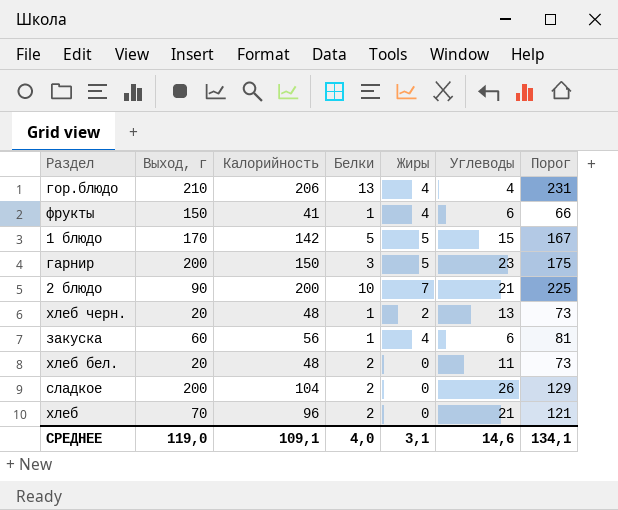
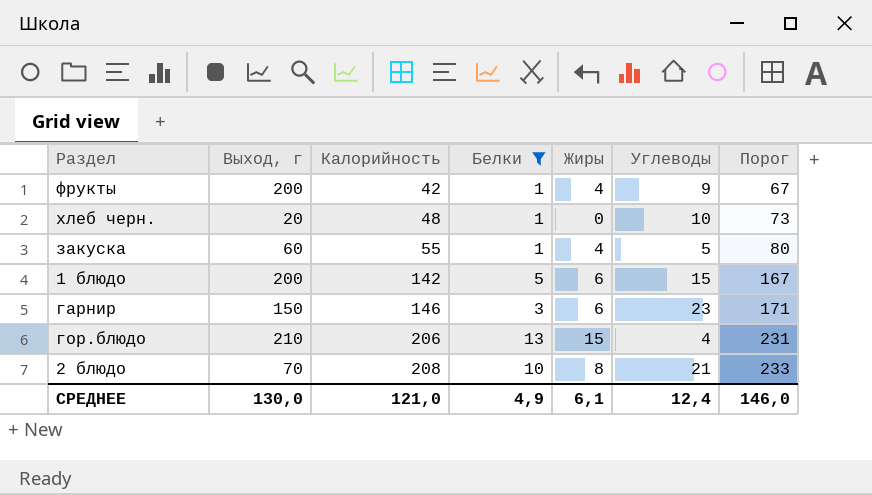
filter: none -> Белки != 2
row order: none -> Калорийность ascending
фрукты | Выход, г: 150 -> 200
фрукты | Калорийность: 41 -> 42
фрукты | Углеводы: 6 -> 9
фрукты | Порог: 66 -> 67
хлеб черн. | Жиры: 2 -> 0
хлеб черн. | Углеводы: 13 -> 10
закуска | Калорийность: 56 -> 55
закуска | Углеводы: 6 -> 5
закуска | Порог: 81 -> 80
1 блюдо | Выход, г: 170 -> 200
1 блюдо | Жиры: 5 -> 6
гарнир | Выход, г: 200 -> 150
гарнир | Калорийность: 150 -> 146
гарнир | Жиры: 5 -> 6
гарнир | Порог: 175 -> 171
гор.блюдо | Жиры: 4 -> 15
2 блюдо | Выход, г: 90 -> 70
2 блюдо | Калорийность: 200 -> 208
2 блюдо | Жиры: 7 -> 8
2 блюдо | Порог: 225 -> 233
СРЕДНЕЕ | Выход, г: 119,0 -> 130,0
СРЕДНЕЕ | Калорийность: 109,1 -> 121,0
СРЕДНЕЕ | Белки: 4,0 -> 4,9
СРЕДНЕЕ | Жиры: 3,1 -> 6,1
СРЕДНЕЕ | Углеводы: 14,6 -> 12,4
СРЕДНЕЕ | Порог: 134,1 -> 146,0

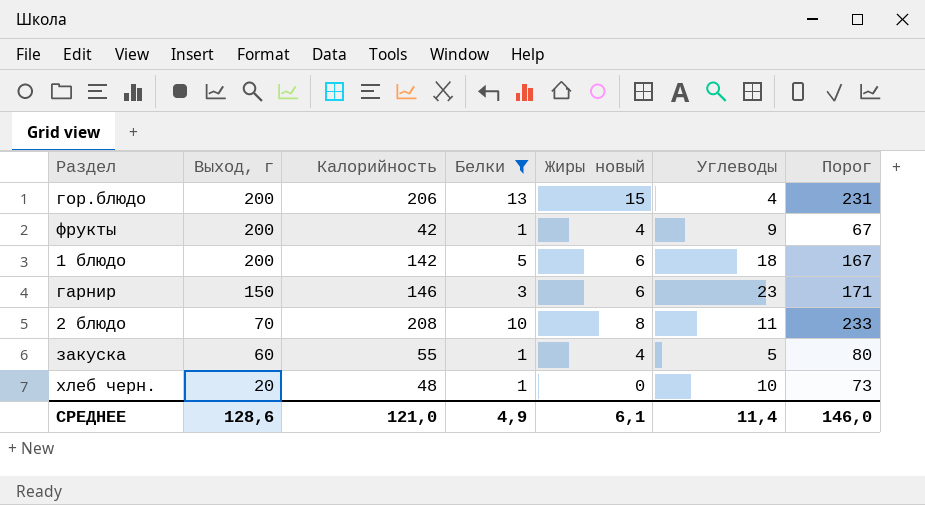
row order: Калорийность ascending -> Выход, г descending
column name: Жиры -> Жиры новый
гор.блюдо | Выход, г: 210 -> 200
1 блюдо | Углеводы: 15 -> 18
2 блюдо | Углеводы: 21 -> 11
СРЕДНЕЕ | Выход, г: 130,0 -> 128,6
СРЕДНЕЕ | Углеводы: 12,4 -> 11,4

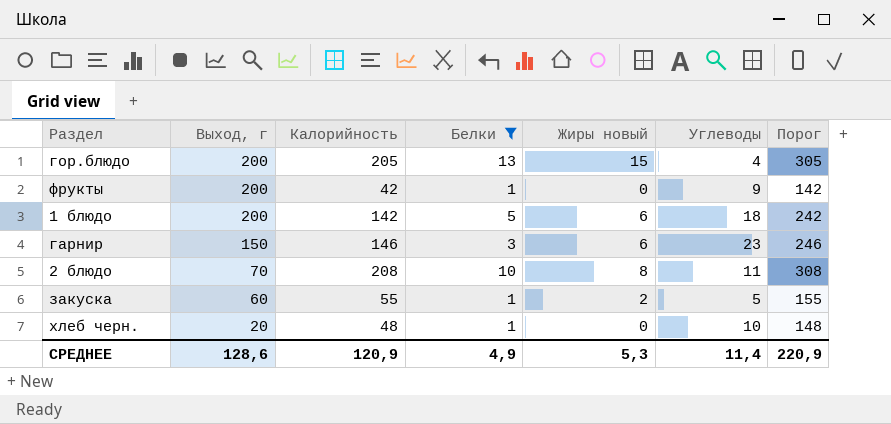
column Порог | formula: [Калорийность] + 25 -> [Калорийность] + 100
гор.блюдо | Калорийность: 206 -> 205
фрукты | Жиры новый: 4 -> 0
закуска | Жиры новый: 4 -> 2
СРЕДНЕЕ | Калорийность: 121,0 -> 120,9
СРЕДНЕЕ | Жиры новый: 6,1 -> 5,3
СРЕДНЕЕ | Порог: 146,0 -> 220,9

